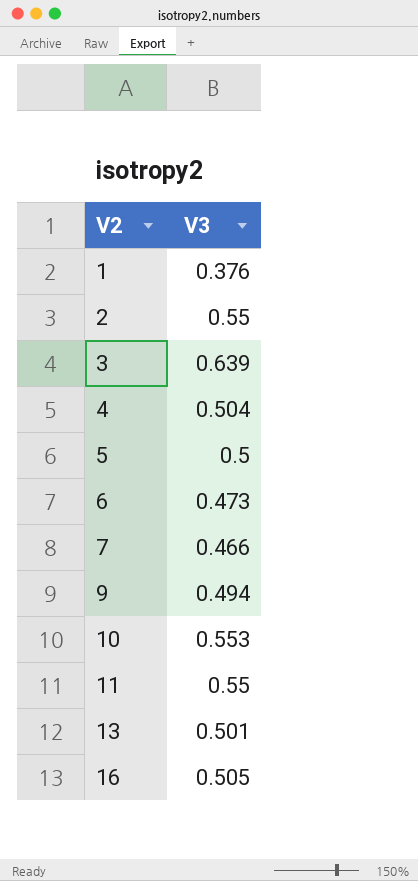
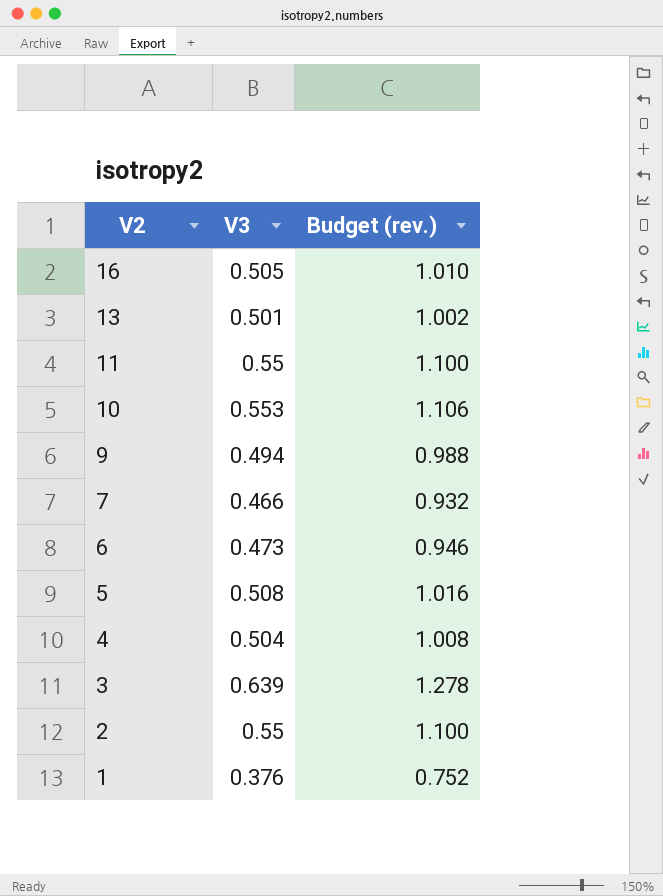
row order: V2 ascending -> V2 descending
column Budget (rev.) | formula: none -> [V3] * 2
5 | V3: 0.5 -> 0.508

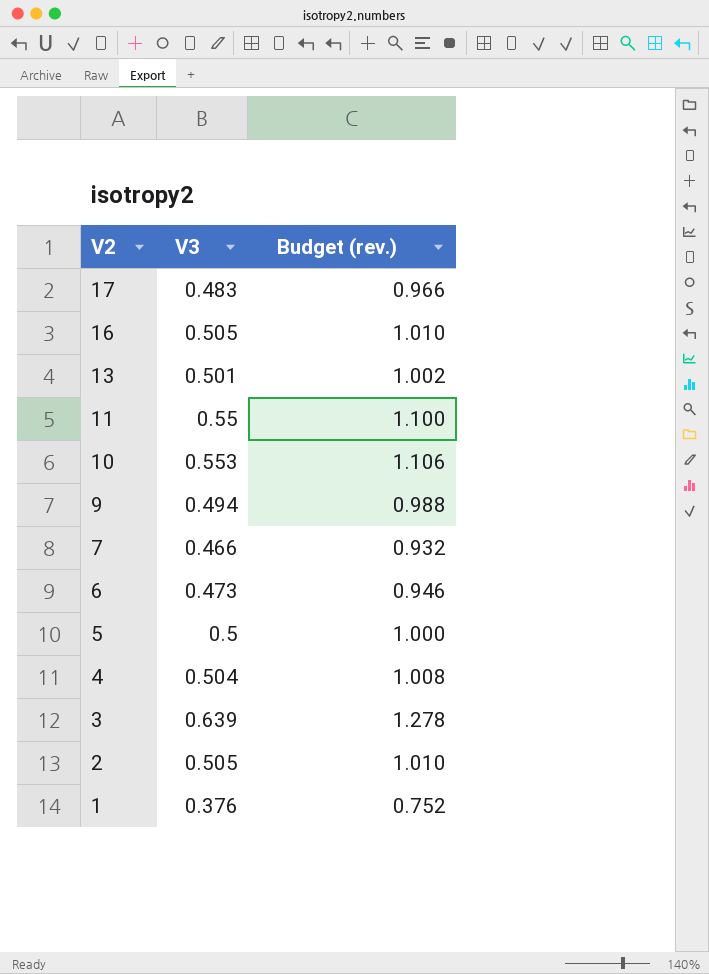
row 17: none -> 0.483 | 0.966
5 | V3: 0.508 -> 0.5
5 | Budget (rev.): 1.016 -> 1.000
2 | V3: 0.55 -> 0.505
2 | Budget (rev.): 1.100 -> 1.010

